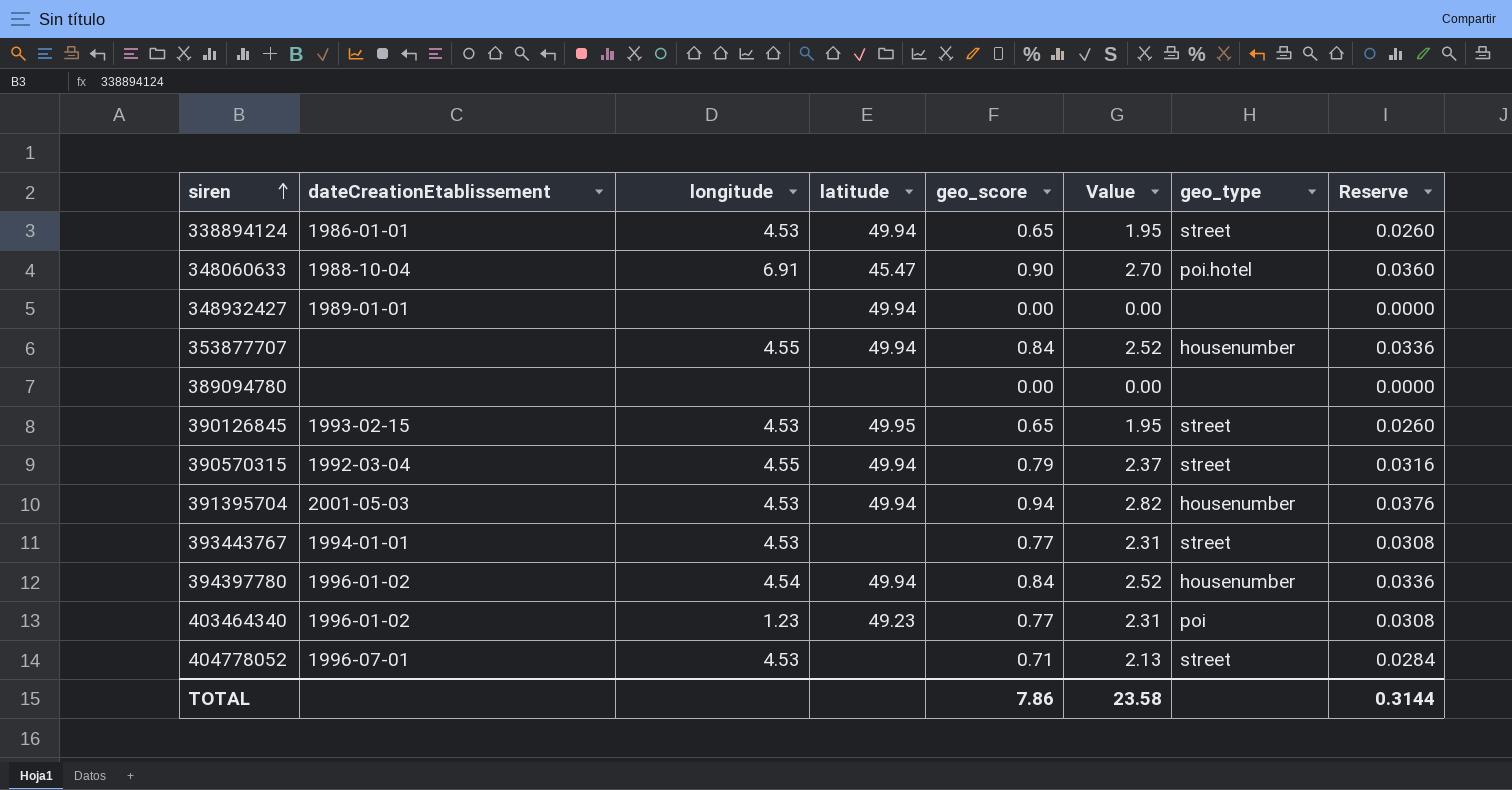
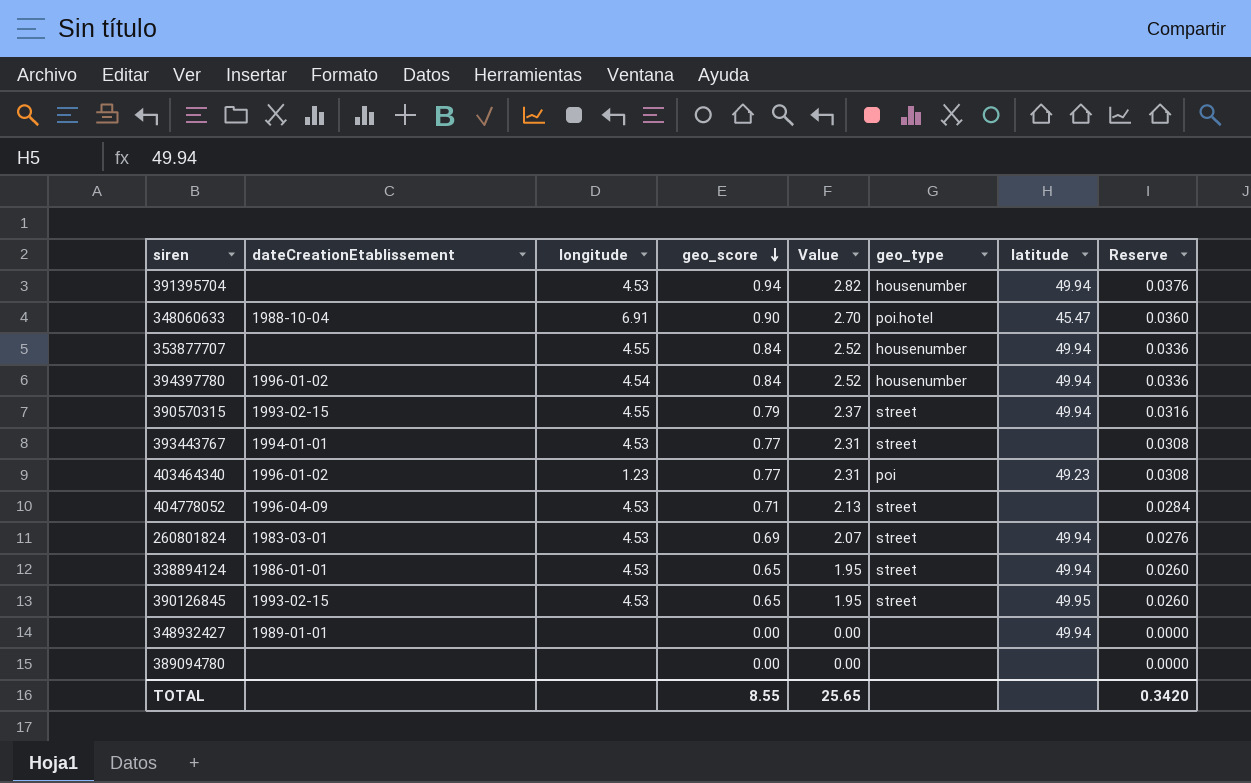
row order: siren ascending -> geo_score descending
column latitude | position: 4 -> 7
391395704 | dateCreationEtablissement: 2001-05-03 -> none
390570315 | dateCreationEtablissement: 1992-03-04 -> 1993-02-15
404778052 | dateCreationEtablissement: 1996-07-01 -> 1996-04-09
row 260801824: none -> 1983-03-01 | 4.53 | 0.69 | 2.07 | street | 49.94 | 0.0276
TOTAL | geo_score: 7.86 -> 8.55
TOTAL | Value: 23.58 -> 25.65
TOTAL | Reserve: 0.3144 -> 0.3420

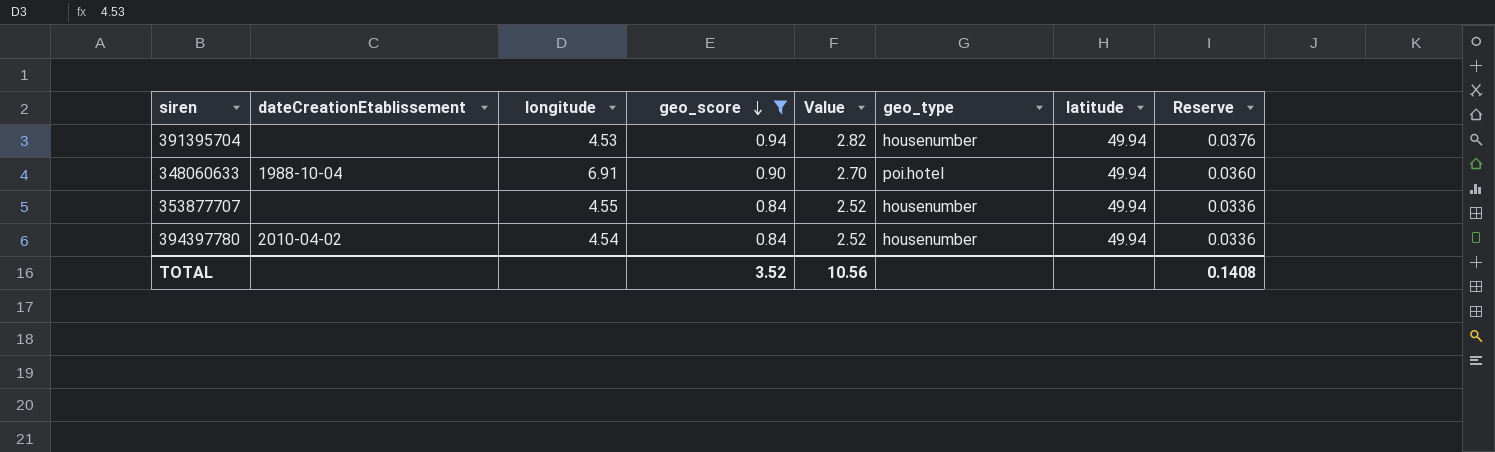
filter: none -> geo_score >= 0.84
348060633 | latitude: 45.47 -> 49.94
394397780 | dateCreationEtablissement: 1996-01-02 -> 2010-04-02
TOTAL | geo_score: 8.55 -> 3.52
TOTAL | Value: 25.65 -> 10.56
TOTAL | Reserve: 0.3420 -> 0.1408

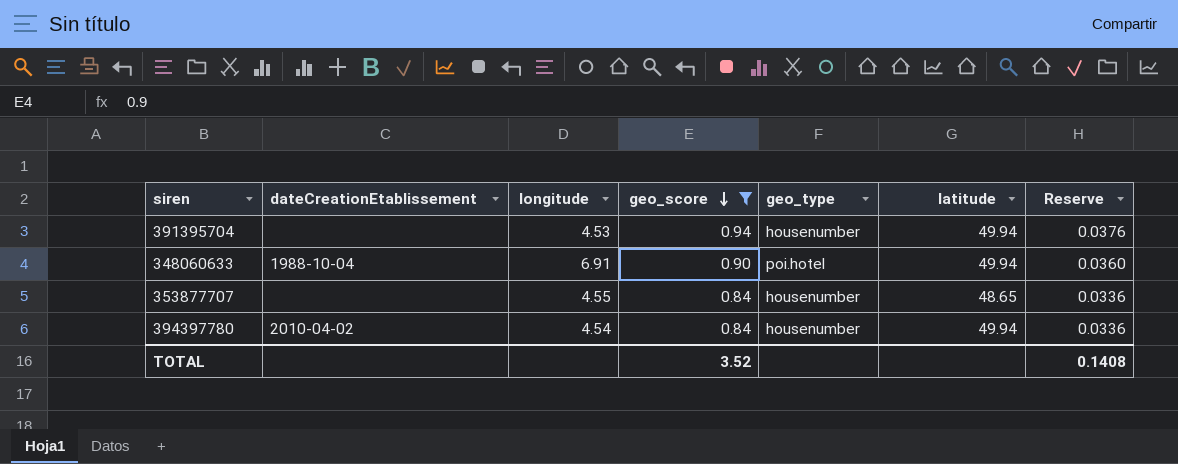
column Value | formula: [geo_score] * 3 -> none
353877707 | latitude: 49.94 -> 48.65

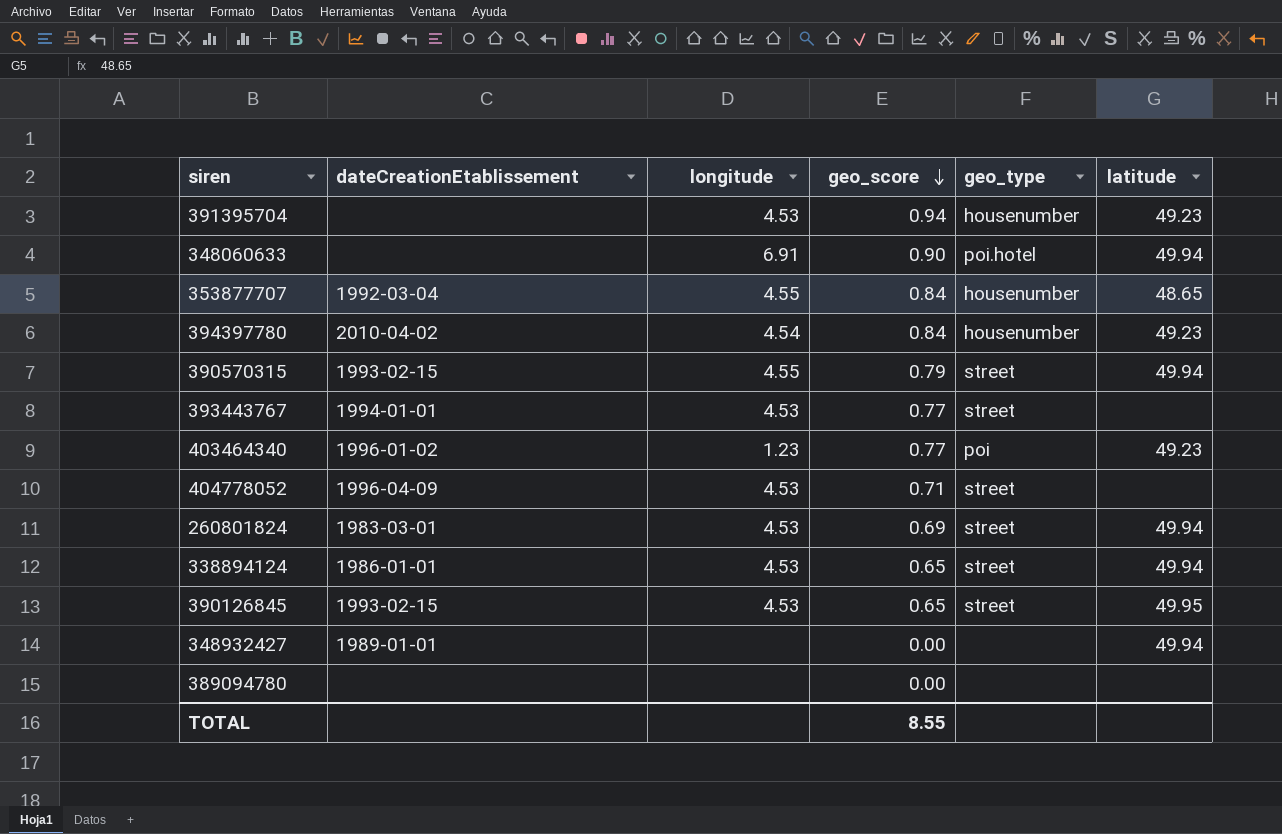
filter: geo_score >= 0.84 -> none
column Reserve | formula: [geo_score] * 0.04 -> none
391395704 | latitude: 49.94 -> 49.23
348060633 | dateCreationEtablissement: 1988-10-04 -> none
353877707 | dateCreationEtablissement: none -> 1992-03-04
394397780 | latitude: 49.94 -> 49.23
TOTAL | geo_score: 3.52 -> 8.55

